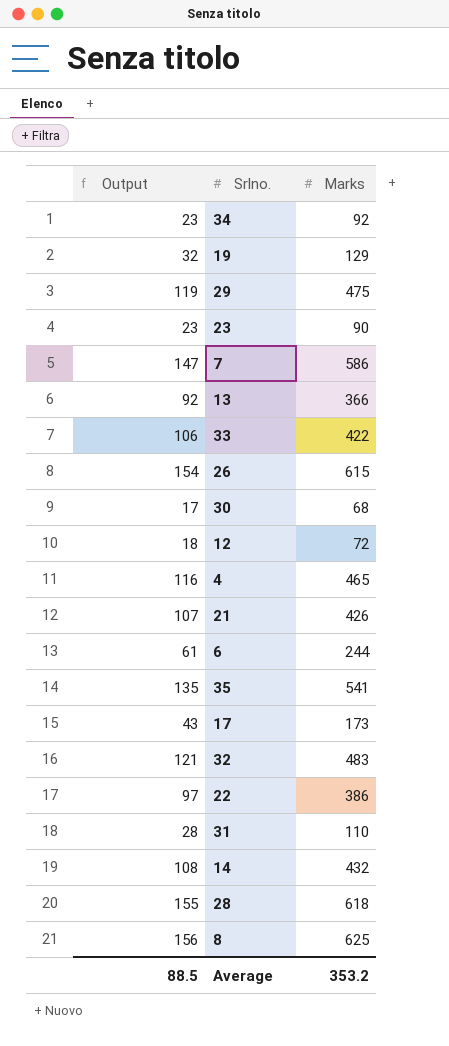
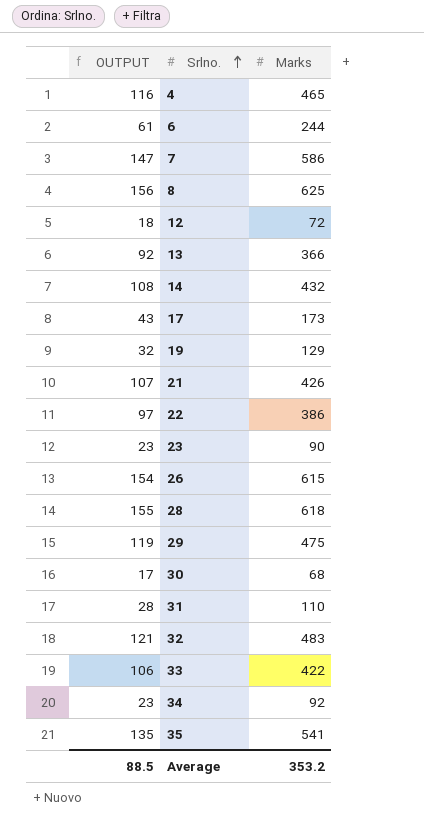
row order: none -> Srlno. ascending
column name: Output -> OUTPUT

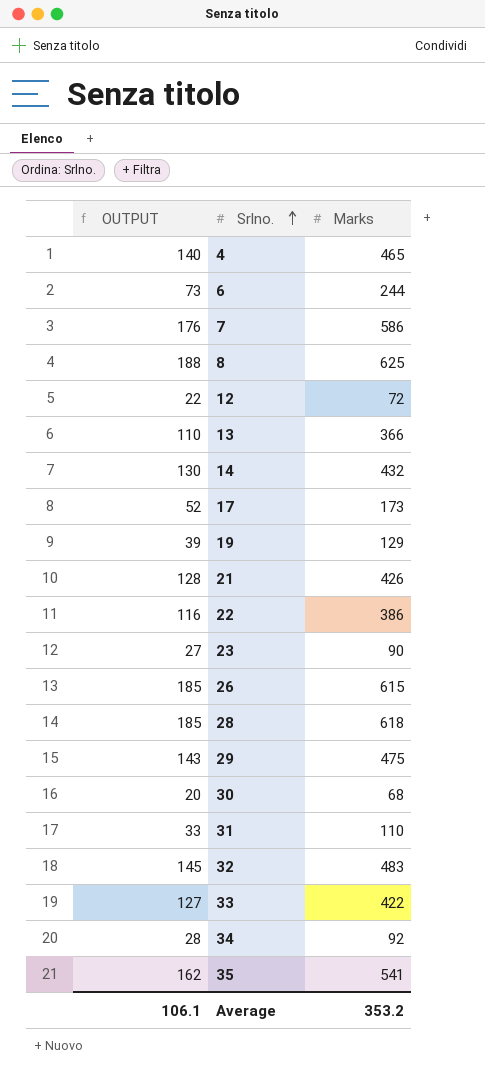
column OUTPUT | formula: [Marks] * 0.25 -> [Marks] * 0.3
Average | OUTPUT: 88.5 -> 106.1

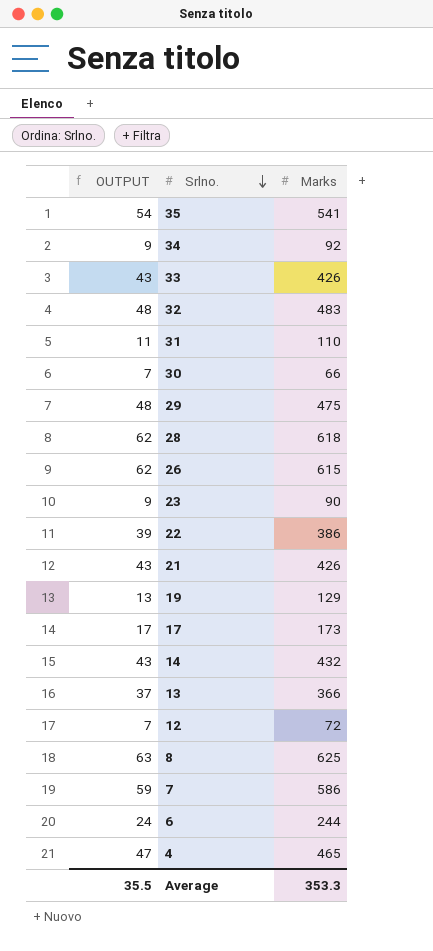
row order: Srlno. ascending -> Srlno. descending
column OUTPUT | formula: [Marks] * 0.3 -> [Marks] * 0.1
33 | Marks: 422 -> 426
30 | Marks: 68 -> 66
Average | OUTPUT: 106.1 -> 35.5
Average | Marks: 353.2 -> 353.3

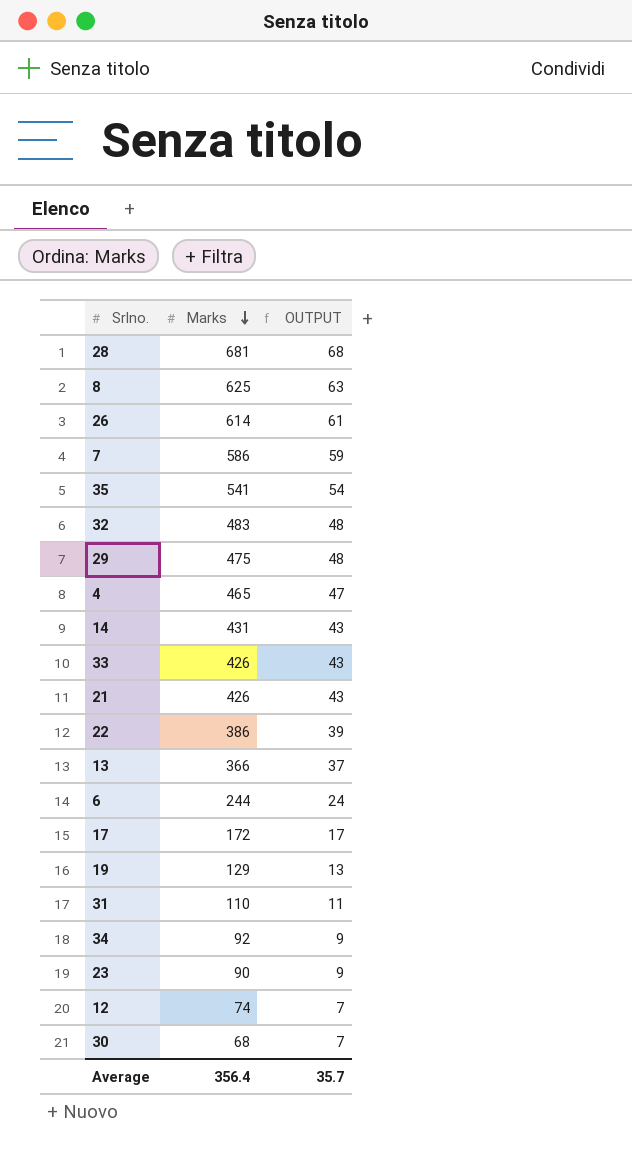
row order: Srlno. descending -> Marks descending
column OUTPUT | position: 1 -> 3
28 | Marks: 618 -> 681
28 | OUTPUT: 62 -> 68
26 | Marks: 615 -> 614
26 | OUTPUT: 62 -> 61
14 | Marks: 432 -> 431
17 | Marks: 173 -> 172
12 | Marks: 72 -> 74
30 | Marks: 66 -> 68
Average | Marks: 353.3 -> 356.4
Average | OUTPUT: 35.5 -> 35.7

